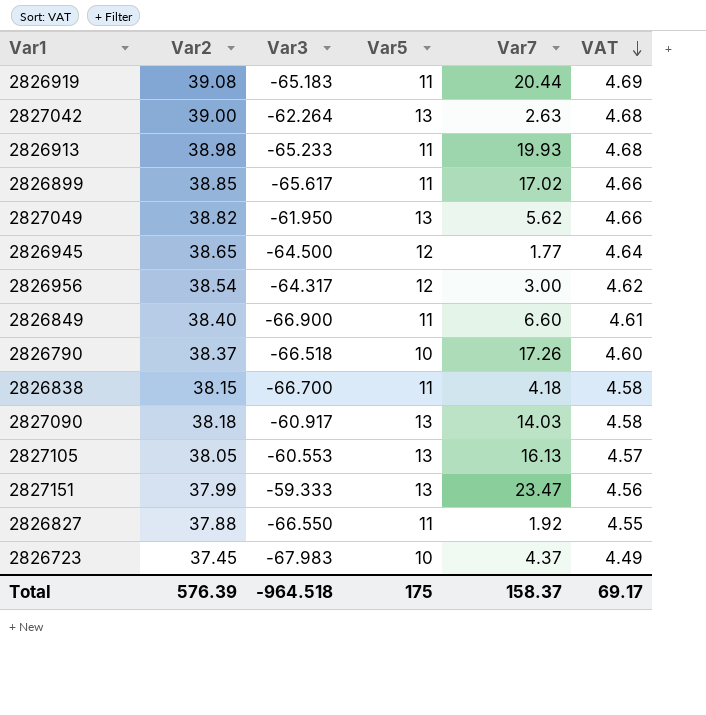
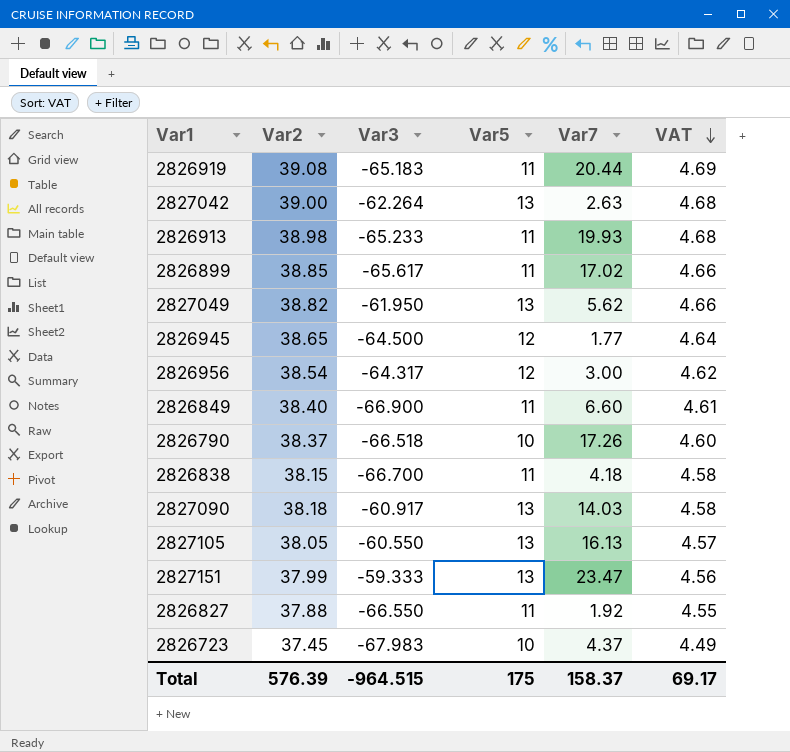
2827105 | Var3: -60.553 -> -60.550
Total | Var3: -964.518 -> -964.515

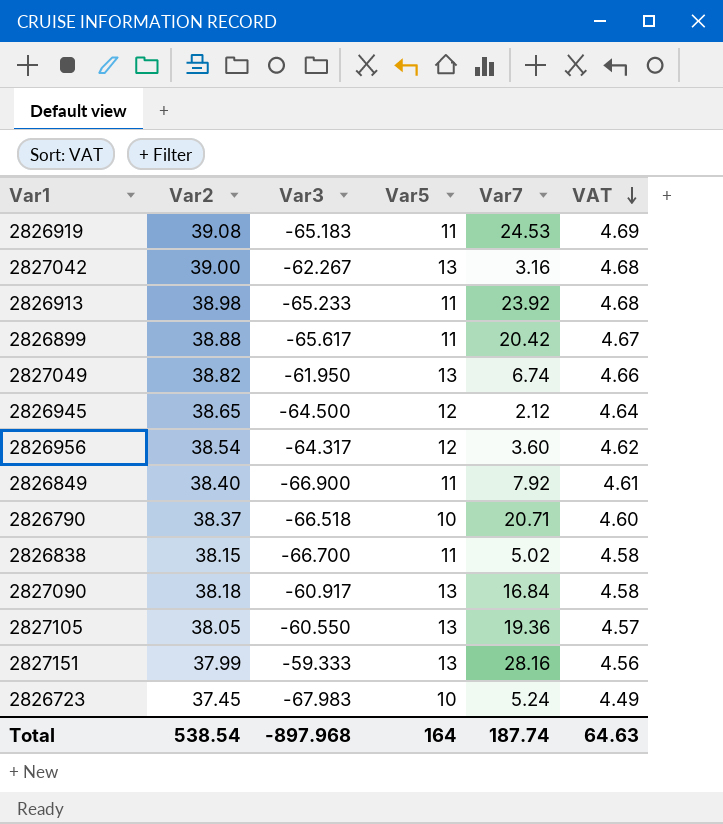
row 2826827: 37.88 | -66.550 | 11 | 1.92 | 4.55 -> none
2826919 | Var7: 20.44 -> 24.53
2827042 | Var3: -62.264 -> -62.267
2827042 | Var7: 2.63 -> 3.16
2826913 | Var7: 19.93 -> 23.92
2826899 | Var2: 38.85 -> 38.88
2826899 | Var7: 17.02 -> 20.42
2826899 | VAT: 4.66 -> 4.67
2827049 | Var7: 5.62 -> 6.74
2826945 | Var7: 1.77 -> 2.12
2826956 | Var7: 3.00 -> 3.60
2826849 | Var7: 6.60 -> 7.92
2826790 | Var7: 17.26 -> 20.71
2826838 | Var7: 4.18 -> 5.02
2827090 | Var7: 14.03 -> 16.84
2827105 | Var7: 16.13 -> 19.36
2827151 | Var7: 23.47 -> 28.16
2826723 | Var7: 4.37 -> 5.24
Total | Var2: 576.39 -> 538.54
Total | Var3: -964.515 -> -897.968
Total | Var5: 175 -> 164
Total | Var7: 158.37 -> 187.74
Total | VAT: 69.17 -> 64.63

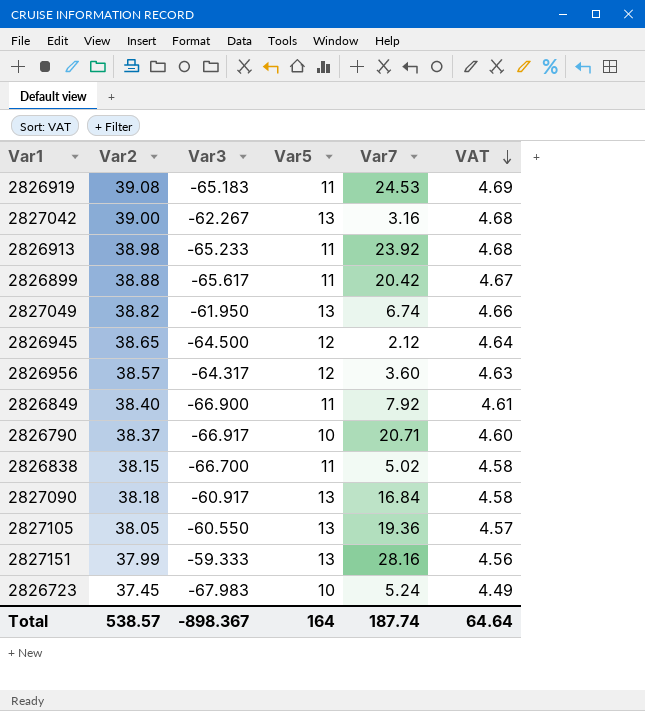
2826956 | Var2: 38.54 -> 38.57
2826956 | VAT: 4.62 -> 4.63
2826790 | Var3: -66.518 -> -66.917
Total | Var2: 538.54 -> 538.57
Total | Var3: -897.968 -> -898.367
Total | VAT: 64.63 -> 64.64

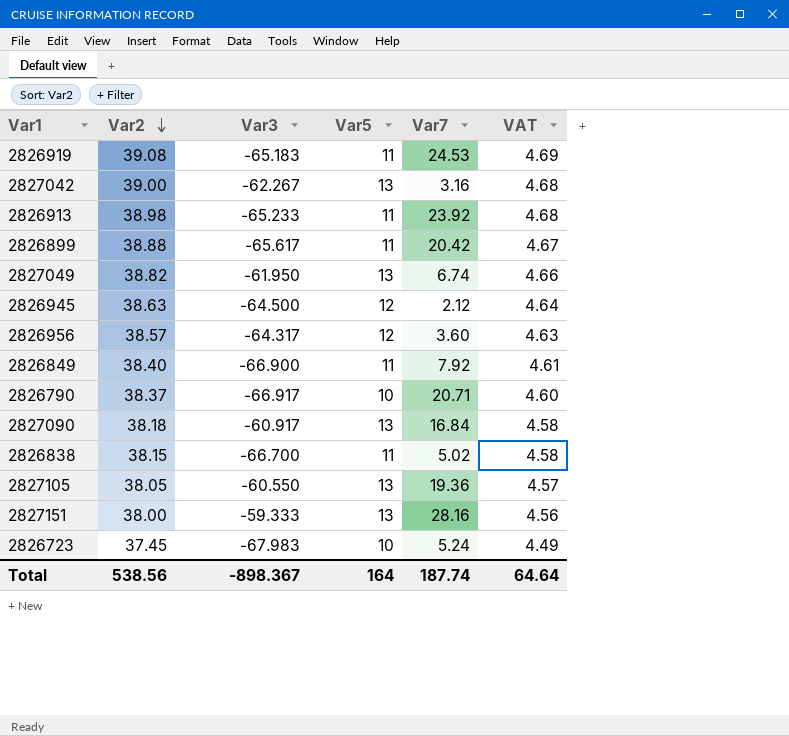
row order: VAT descending -> Var2 descending
2826945 | Var2: 38.65 -> 38.63
2827151 | Var2: 37.99 -> 38.00
Total | Var2: 538.57 -> 538.56

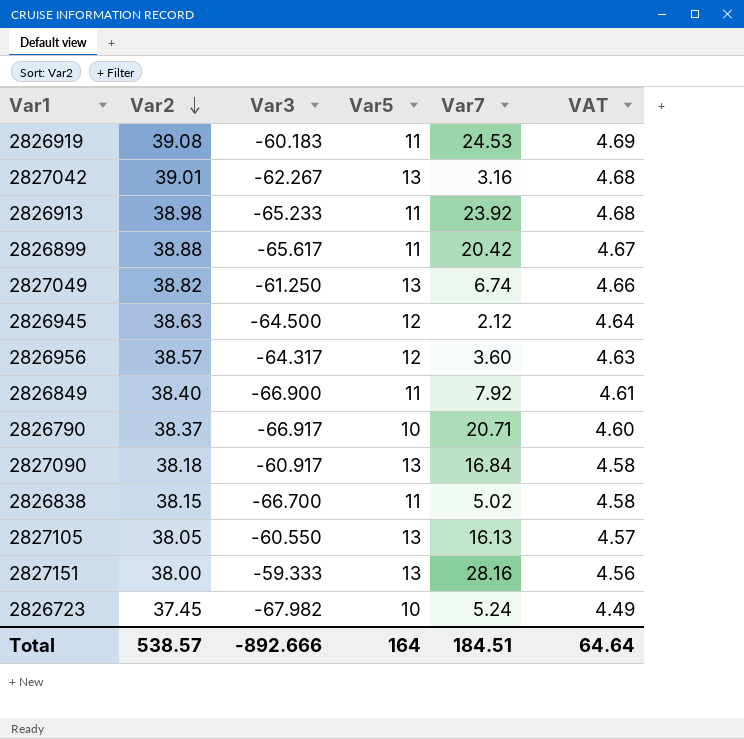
2826919 | Var3: -65.183 -> -60.183
2827042 | Var2: 39.00 -> 39.01
2827049 | Var3: -61.950 -> -61.250
2827105 | Var7: 19.36 -> 16.13
2826723 | Var3: -67.983 -> -67.982
Total | Var2: 538.56 -> 538.57
Total | Var3: -898.367 -> -892.666
Total | Var7: 187.74 -> 184.51

